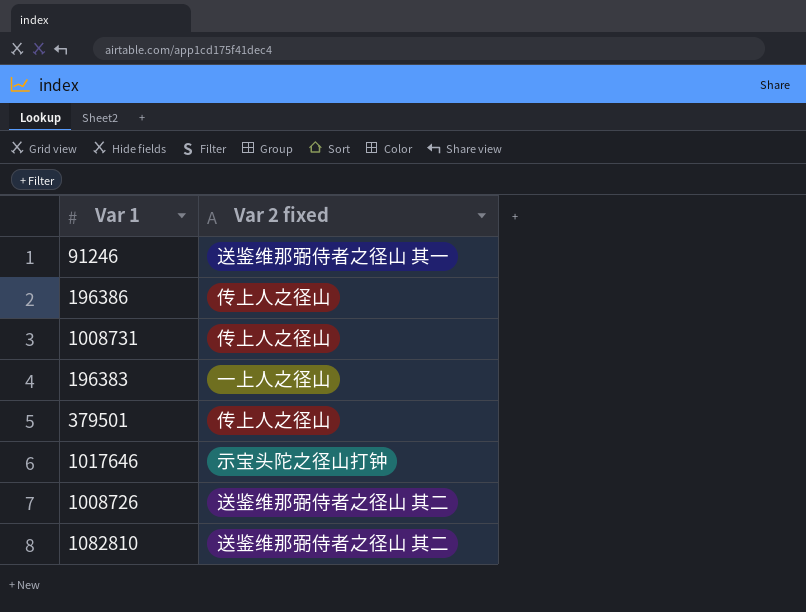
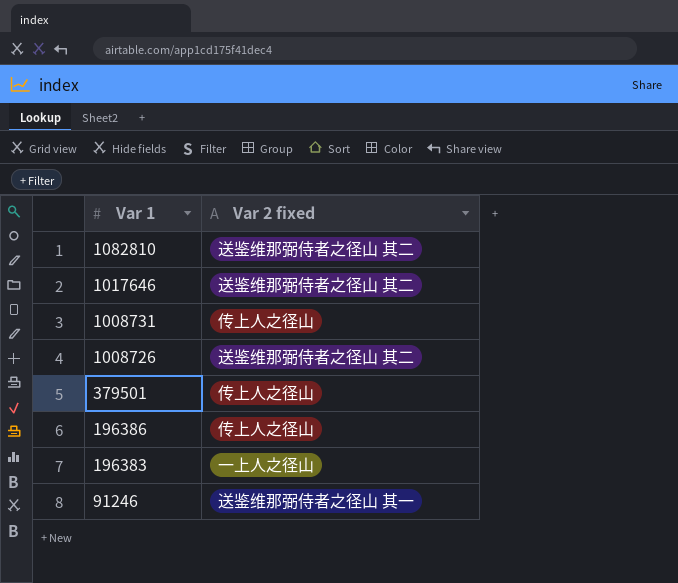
row order: none -> Var 1 descending
1017646 | Var 2 fixed: 示宝头陀之径山打钟 -> 送鉴维那弼侍者之径山 其二

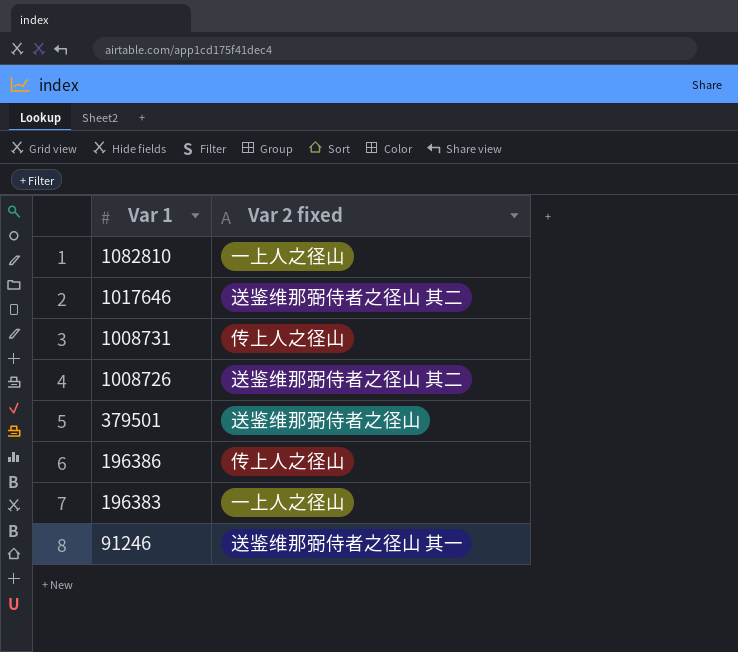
1082810 | Var 2 fixed: 送鉴维那弼侍者之径山 其二 -> 一上人之径山
379501 | Var 2 fixed: 传上人之径山 -> 送鉴维那弼侍者之径山

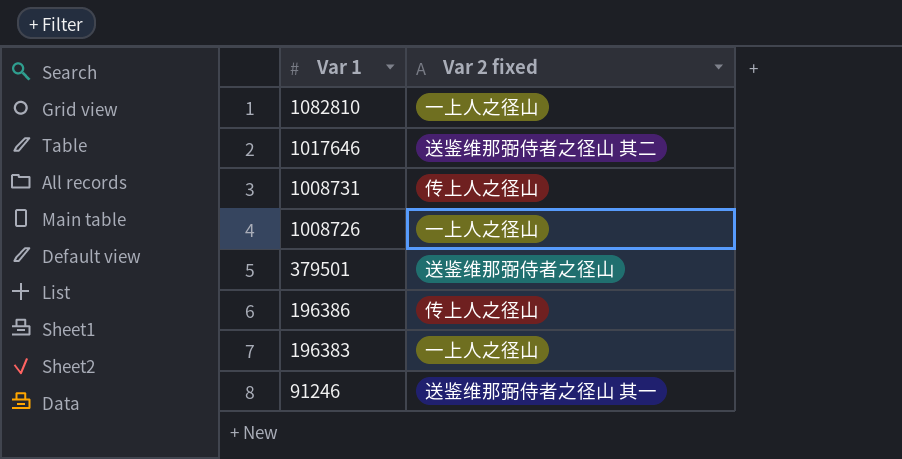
1008726 | Var 2 fixed: 送鉴维那弼侍者之径山 其二 -> 一上人之径山

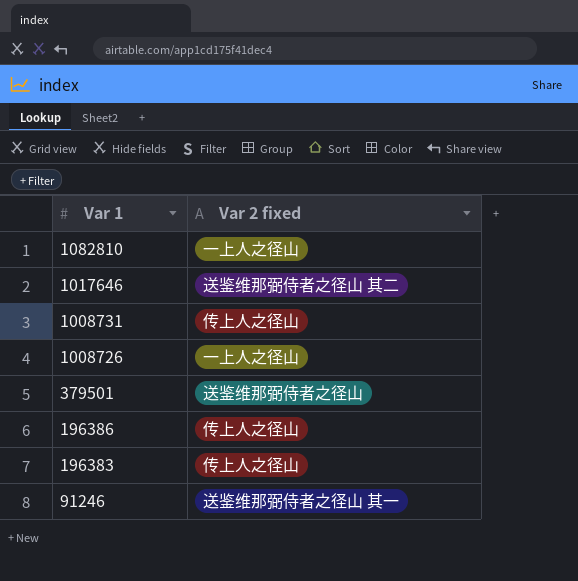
196383 | Var 2 fixed: 一上人之径山 -> 传上人之径山

